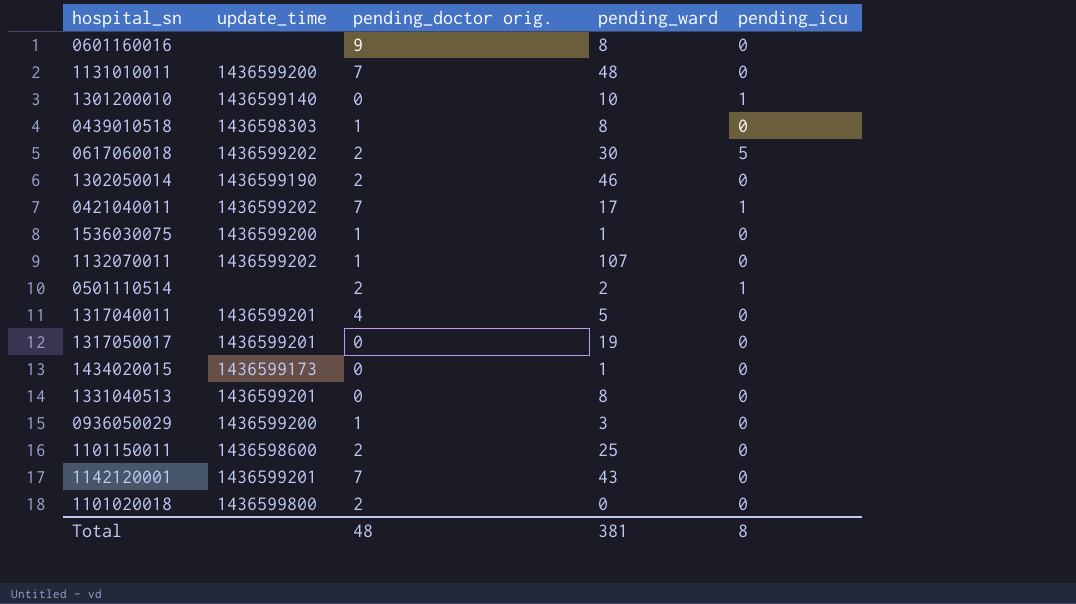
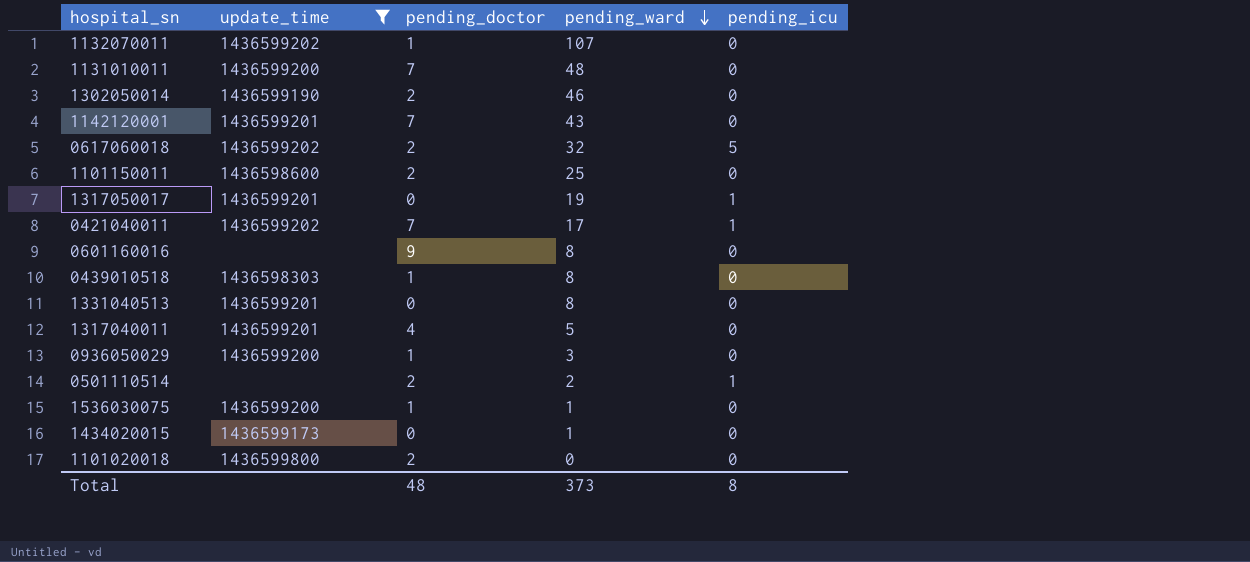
filter: none -> update_time != 1436599140
row order: none -> pending_ward descending
column name: pending_doctor orig. -> pending_doctor
0617060018 | pending_ward: 30 -> 32
1317050017 | pending_icu: 0 -> 1
Total | pending_ward: 381 -> 373

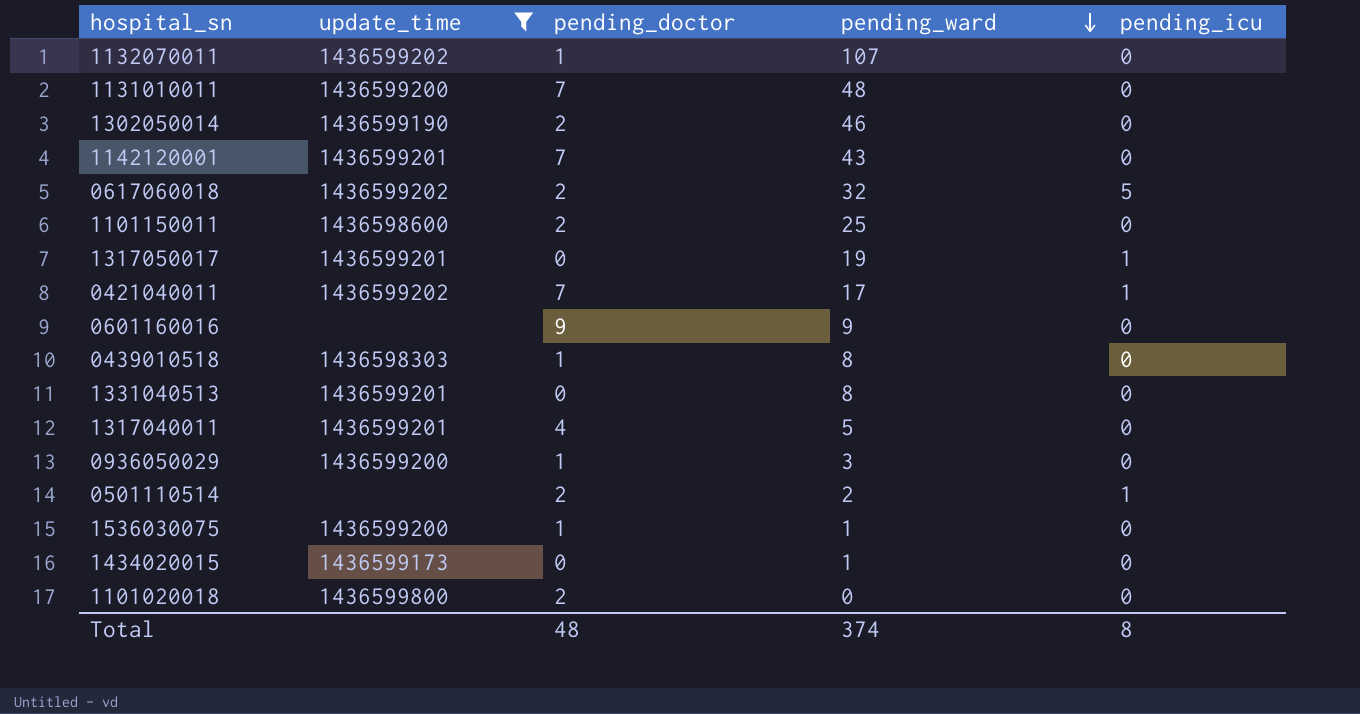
0601160016 | pending_ward: 8 -> 9
Total | pending_ward: 373 -> 374

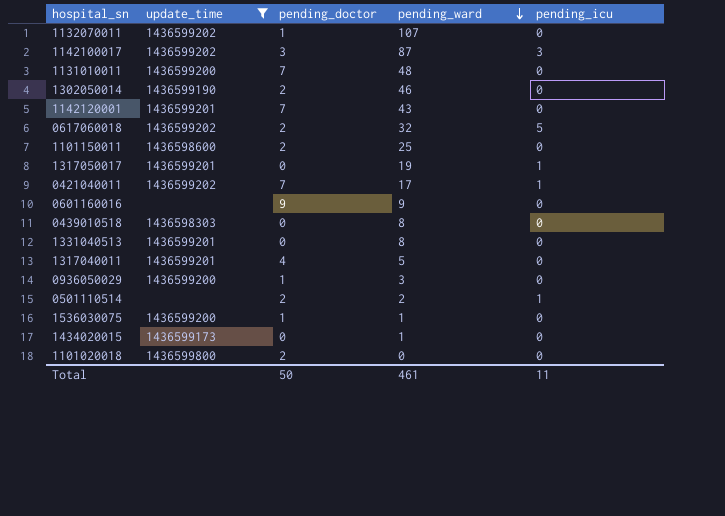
row 1142100017: none -> 1436599202 | 3 | 87 | 3
0439010518 | pending_doctor: 1 -> 0
Total | pending_doctor: 48 -> 50
Total | pending_ward: 374 -> 461
Total | pending_icu: 8 -> 11

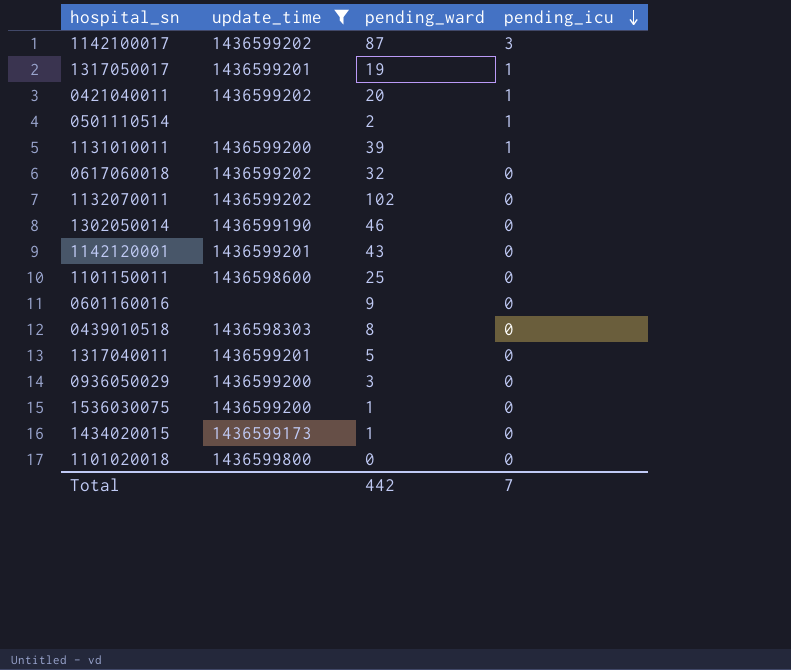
row order: pending_ward descending -> pending_icu descending
column pending_doctor | position: 3 -> none
row 1331040513: 1436599201 | 0 | 8 | 0 -> none
0421040011 | pending_ward: 17 -> 20
1131010011 | pending_ward: 48 -> 39
1131010011 | pending_icu: 0 -> 1
0617060018 | pending_icu: 5 -> 0
1132070011 | pending_ward: 107 -> 102
Total | pending_ward: 461 -> 442
Total | pending_icu: 11 -> 7

